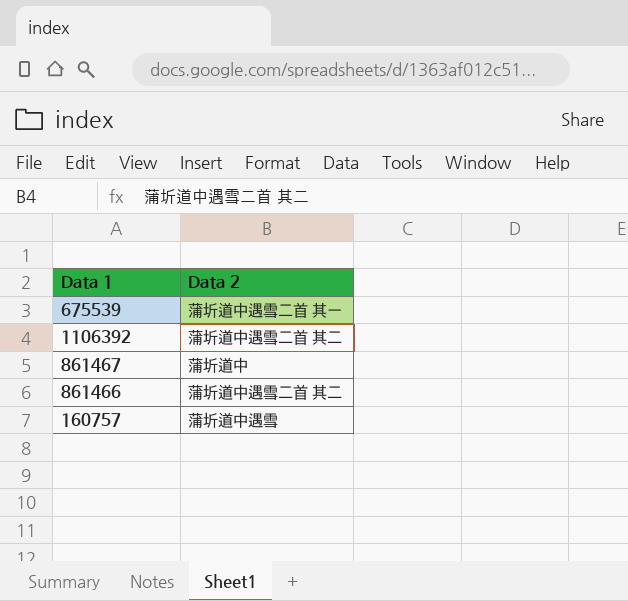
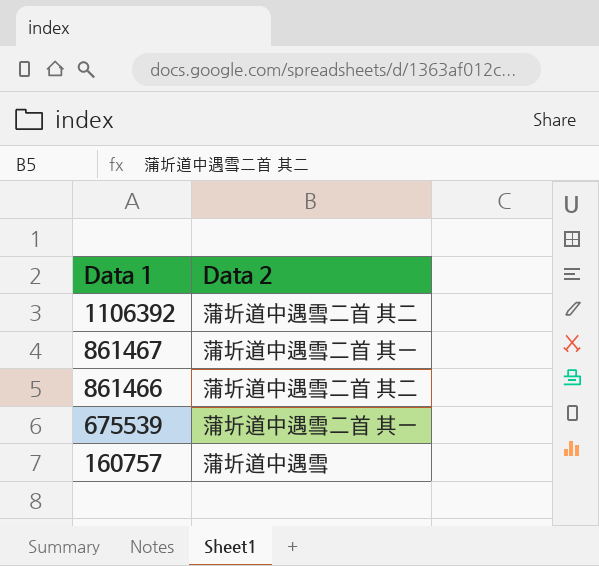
row order: none -> Data 1 descending
861467 | Data 2: 蒲圻道中 -> 蒲圻道中遇雪二首 其一

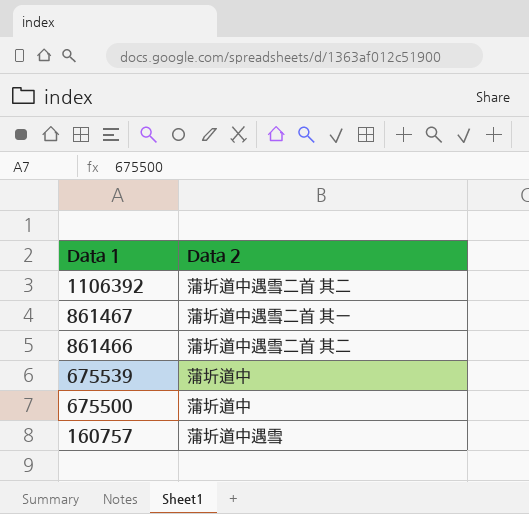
675539 | Data 2: 蒲圻道中遇雪二首 其一 -> 蒲圻道中
row 675500: none -> 蒲圻道中

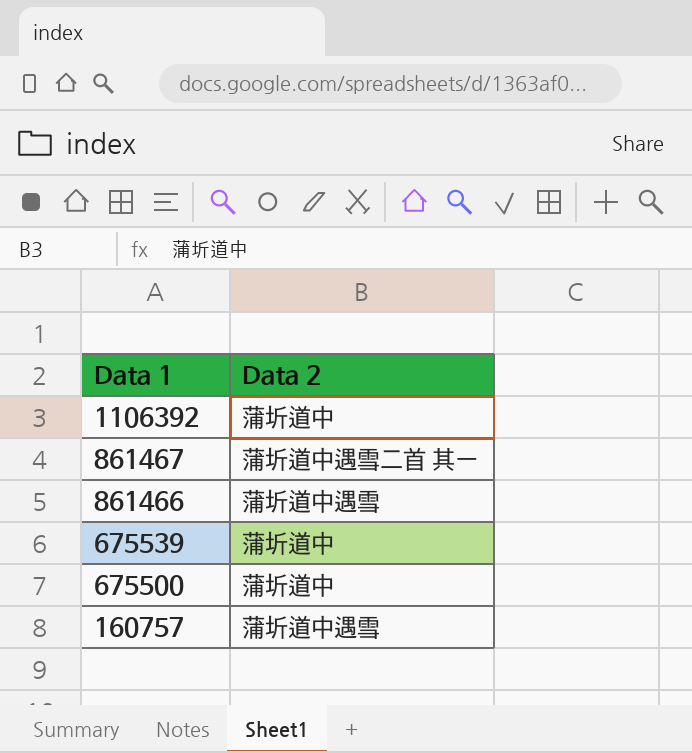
1106392 | Data 2: 蒲圻道中遇雪二首 其二 -> 蒲圻道中
861466 | Data 2: 蒲圻道中遇雪二首 其二 -> 蒲圻道中遇雪

